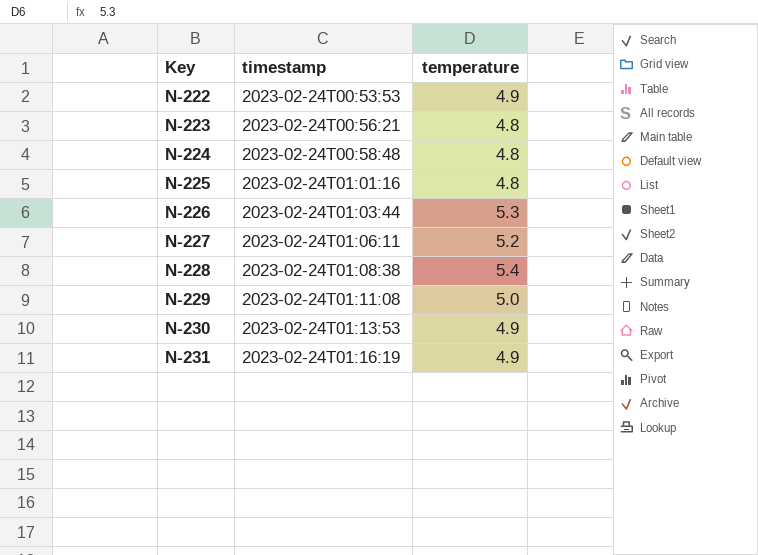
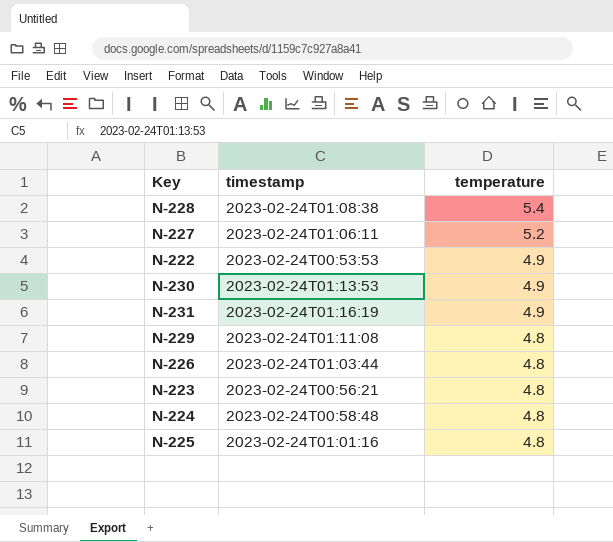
row order: Key ascending -> temperature descending
N-229 | temperature: 5.0 -> 4.8
N-226 | temperature: 5.3 -> 4.8

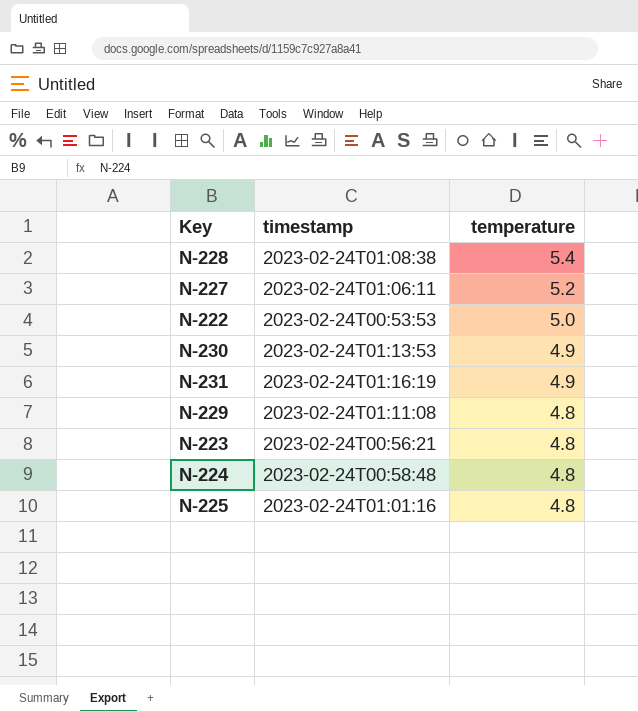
row N-226: 2023-02-24T01:03:44 | 4.8 -> none
N-222 | temperature: 4.9 -> 5.0

